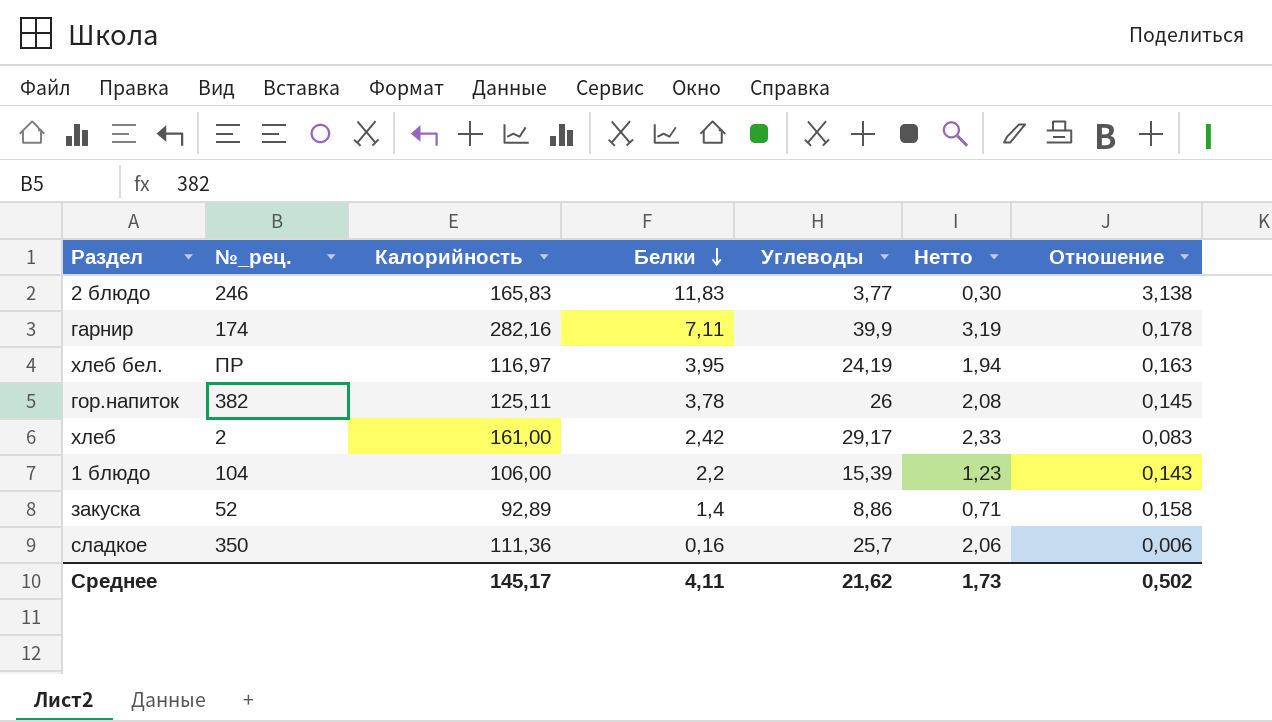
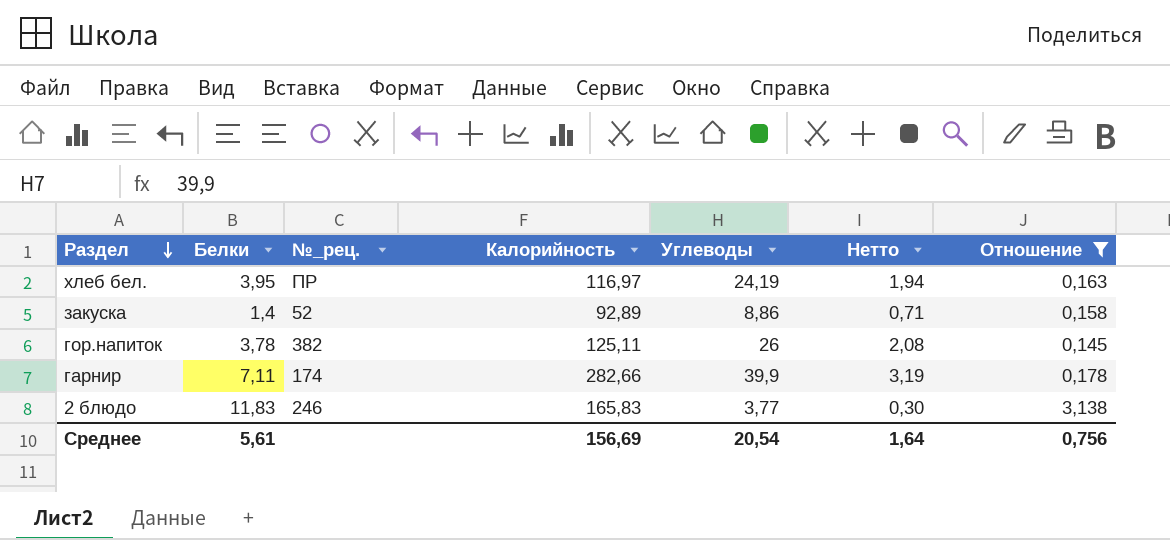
filter: none -> Отношение >= 0,145
row order: Белки descending -> Раздел descending
column Белки | position: 4 -> 2
гарнир | Калорийность: 282,16 -> 282,66
Среднее | Белки: 4,11 -> 5,61
Среднее | Калорийность: 145,17 -> 156,69
Среднее | Углеводы: 21,62 -> 20,54
Среднее | Нетто: 1,73 -> 1,64
Среднее | Отношение: 0,502 -> 0,756

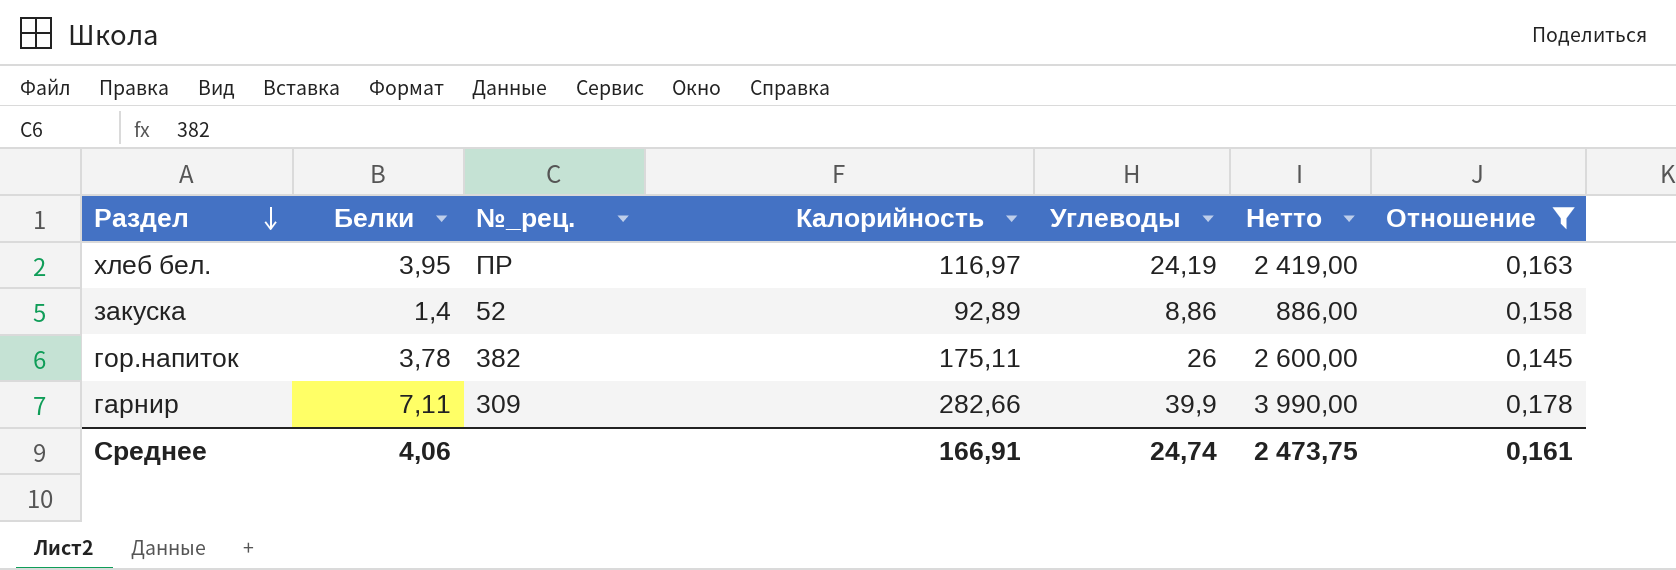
column Нетто | formula: [Углеводы] * 0,08 -> [Углеводы] * 100
row 2 блюдо: 11,83 | 246 | 165,83 | 3,77 | 0,30 | 3,138 -> none
гор.напиток | Калорийность: 125,11 -> 175,11
гарнир | №_рец.: 174 -> 309
Среднее | Белки: 5,61 -> 4,06
Среднее | Калорийность: 156,69 -> 166,91
Среднее | Углеводы: 20,54 -> 24,74
Среднее | Нетто: 1,64 -> 2 473,75
Среднее | Отношение: 0,756 -> 0,161

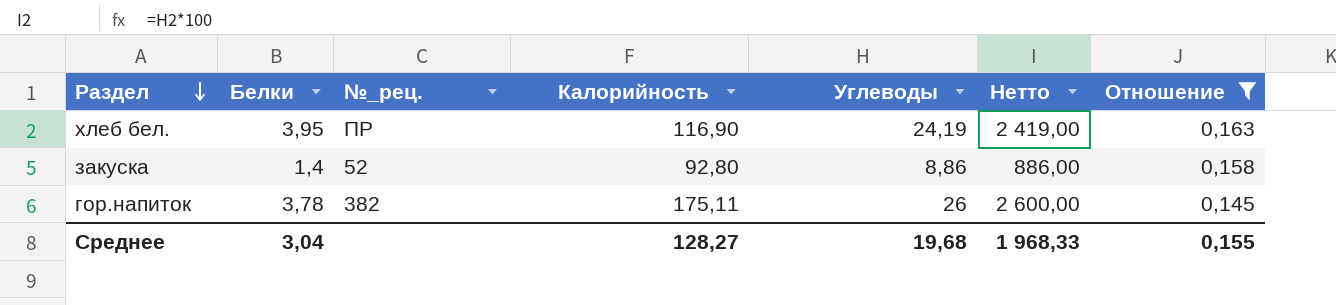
row гарнир: 7,11 | 309 | 282,66 | 39,9 | 3 990,00 | 0,178 -> none
хлеб бел. | Калорийность: 116,97 -> 116,90
закуска | Калорийность: 92,89 -> 92,80
Среднее | Белки: 4,06 -> 3,04
Среднее | Калорийность: 166,91 -> 128,27
Среднее | Углеводы: 24,74 -> 19,68
Среднее | Нетто: 2 473,75 -> 1 968,33
Среднее | Отношение: 0,161 -> 0,155

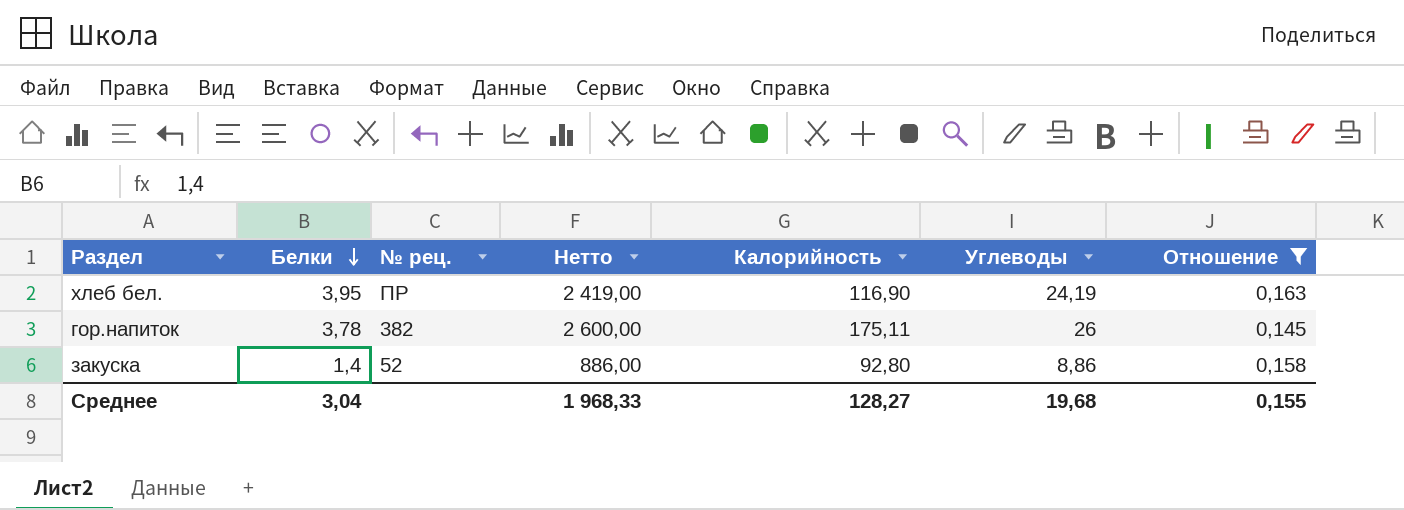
row order: Раздел descending -> Белки descending
column name: №_рец. -> № рец.
column Нетто | position: 6 -> 4

